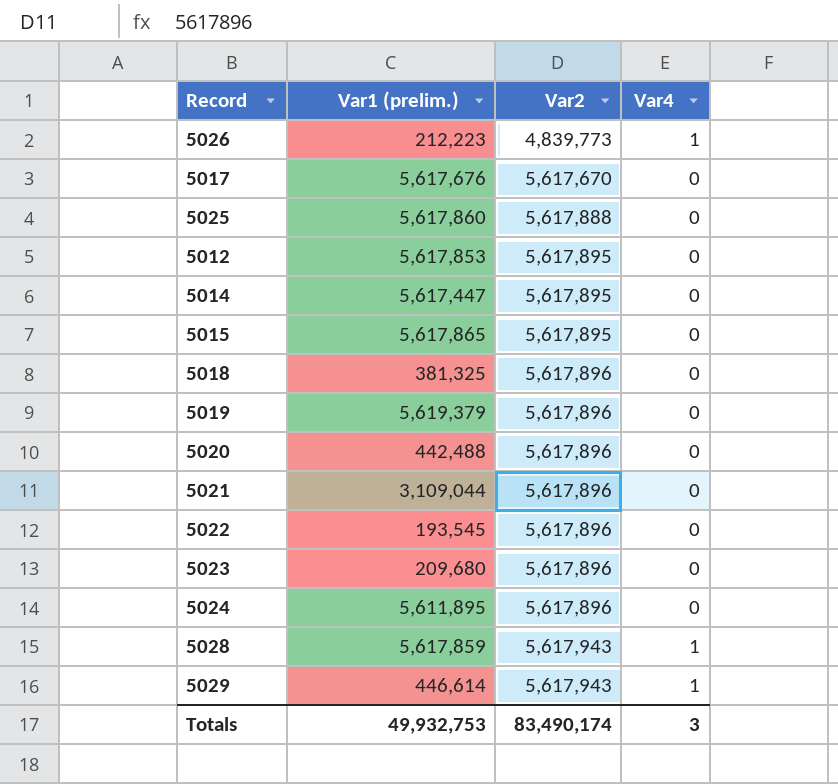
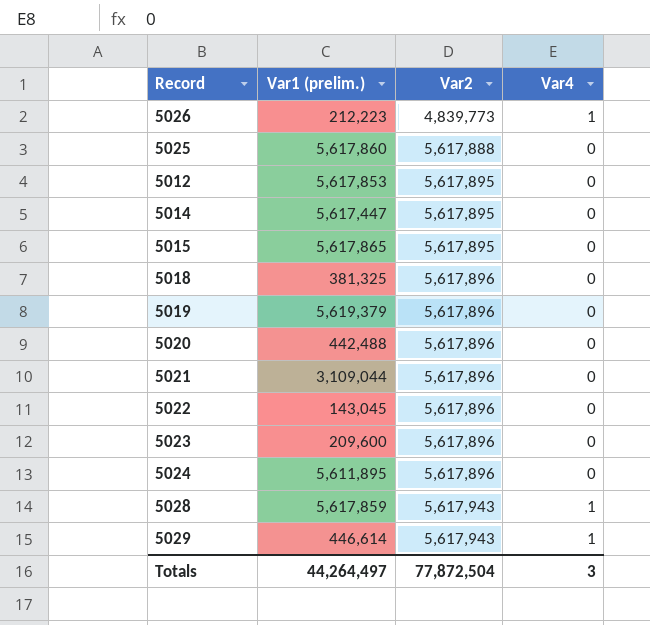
row 5017: 5,617,676 | 5,617,670 | 0 -> none
5022 | Var1 (prelim.): 193,545 -> 143,045
5023 | Var1 (prelim.): 209,680 -> 209,600
Totals | Var1 (prelim.): 49,932,753 -> 44,264,497
Totals | Var2: 83,490,174 -> 77,872,504

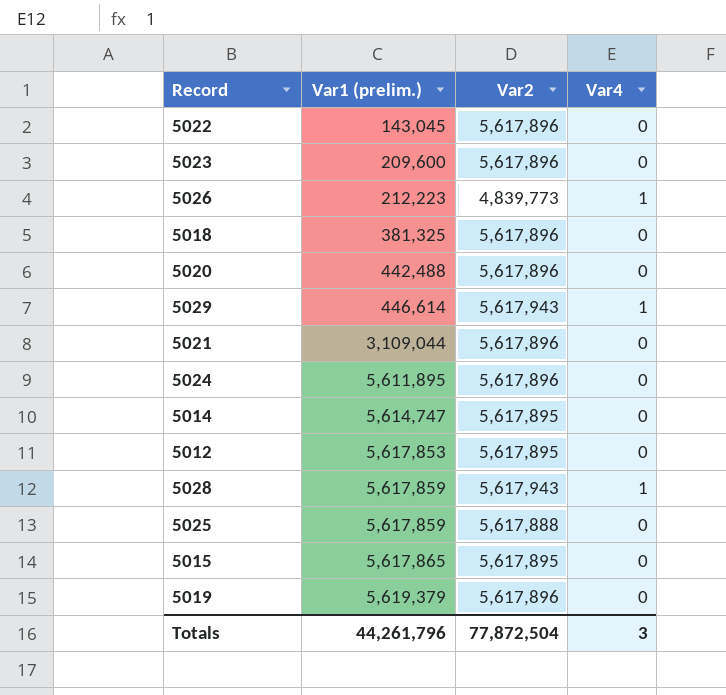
row order: Var2 ascending -> Var1 (prelim.) ascending
5014 | Var1 (prelim.): 5,617,447 -> 5,614,747
5025 | Var1 (prelim.): 5,617,860 -> 5,617,859
Totals | Var1 (prelim.): 44,264,497 -> 44,261,796

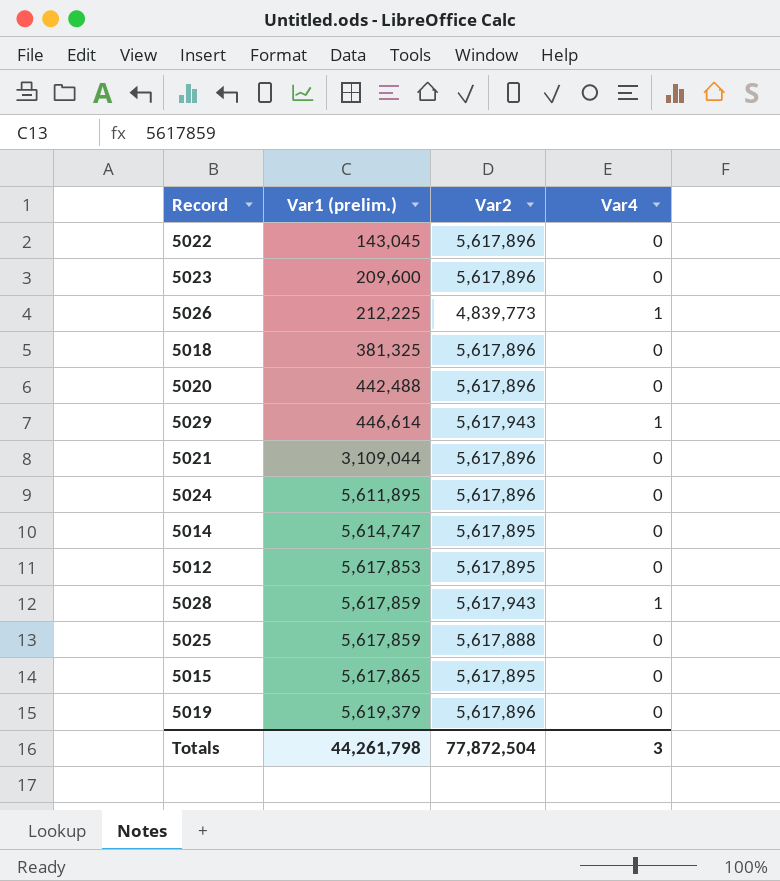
5026 | Var1 (prelim.): 212,223 -> 212,225
Totals | Var1 (prelim.): 44,261,796 -> 44,261,798

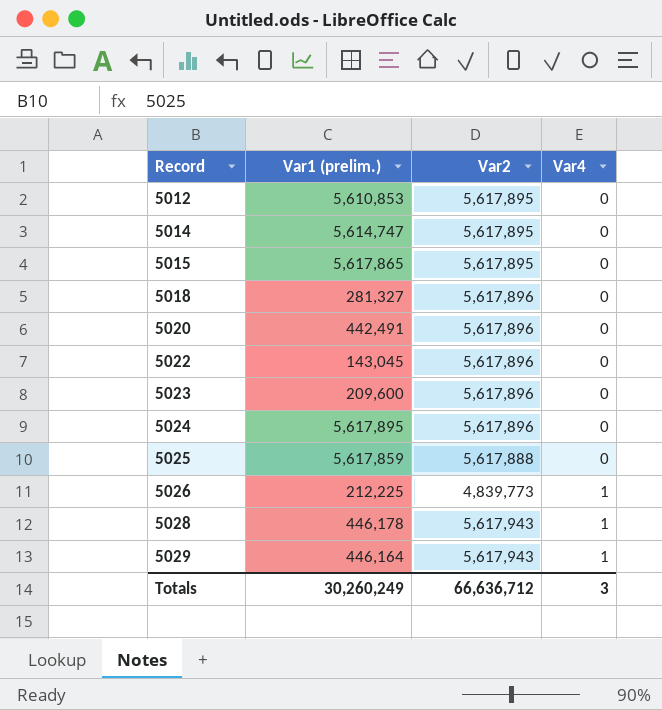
row order: Var1 (prelim.) ascending -> Record ascending
row 5021: 3,109,044 | 5,617,896 | 0 -> none
row 5019: 5,619,379 | 5,617,896 | 0 -> none
5012 | Var1 (prelim.): 5,617,853 -> 5,610,853
5018 | Var1 (prelim.): 381,325 -> 281,327
5020 | Var1 (prelim.): 442,488 -> 442,491
5024 | Var1 (prelim.): 5,611,895 -> 5,617,895
5028 | Var1 (prelim.): 5,617,859 -> 446,178
5029 | Var1 (prelim.): 446,614 -> 446,164
Totals | Var1 (prelim.): 44,261,798 -> 30,260,249
Totals | Var2: 77,872,504 -> 66,636,712

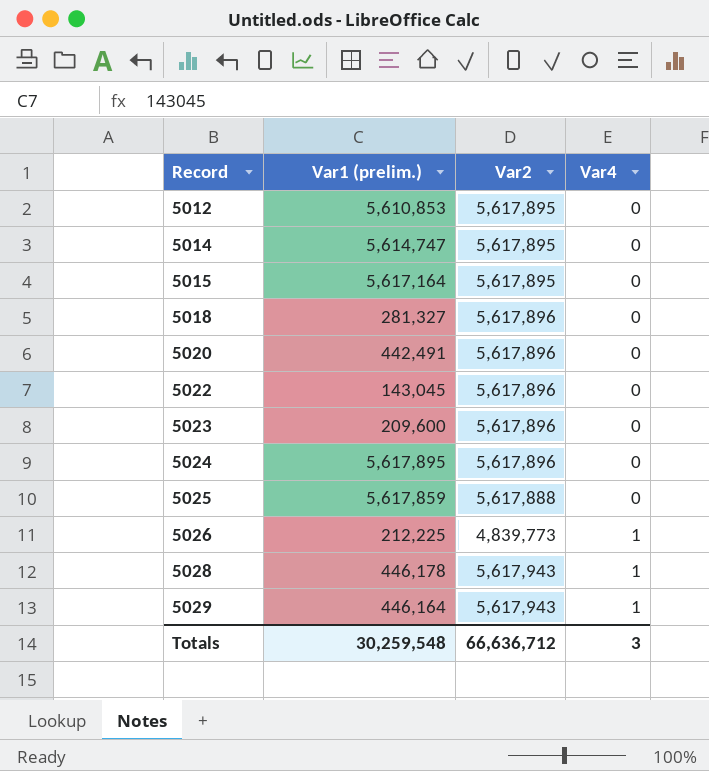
5015 | Var1 (prelim.): 5,617,865 -> 5,617,164
Totals | Var1 (prelim.): 30,260,249 -> 30,259,548

